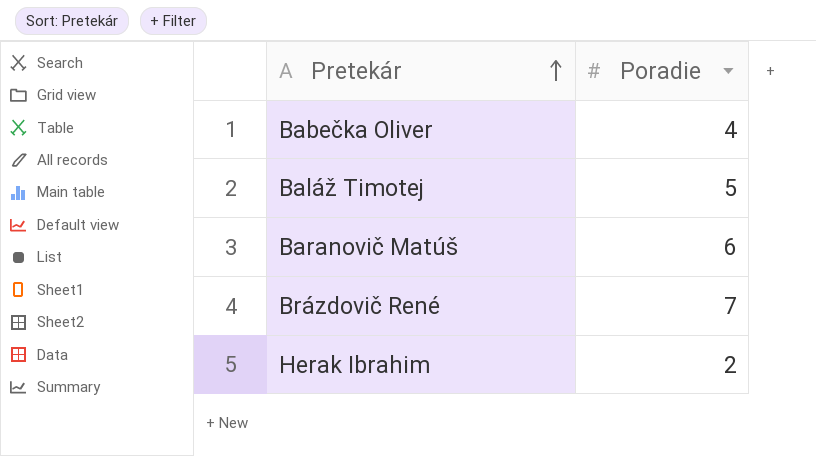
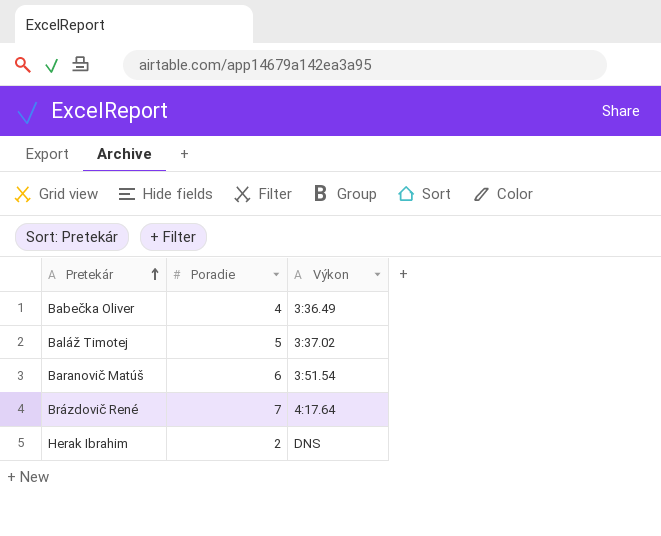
column Výkon | position: none -> 3

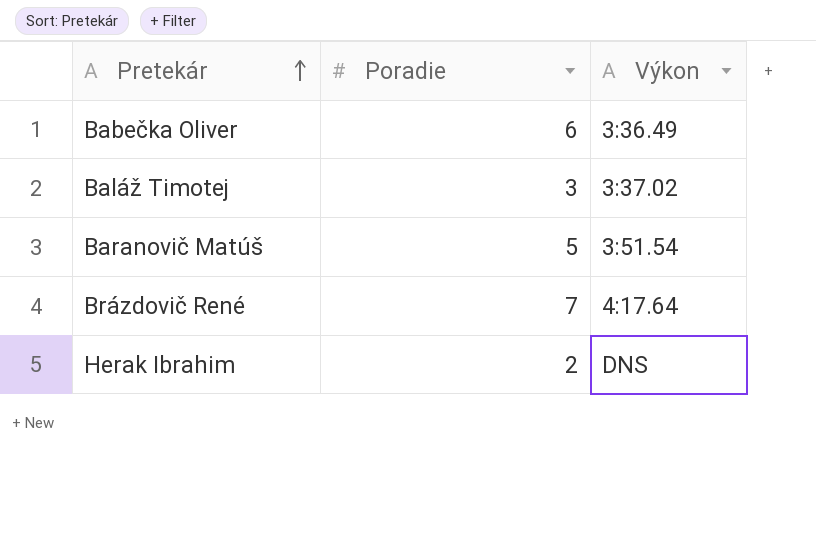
Babečka Oliver | Poradie: 4 -> 6
Baláž Timotej | Poradie: 5 -> 3
Baranovič Matúš | Poradie: 6 -> 5

